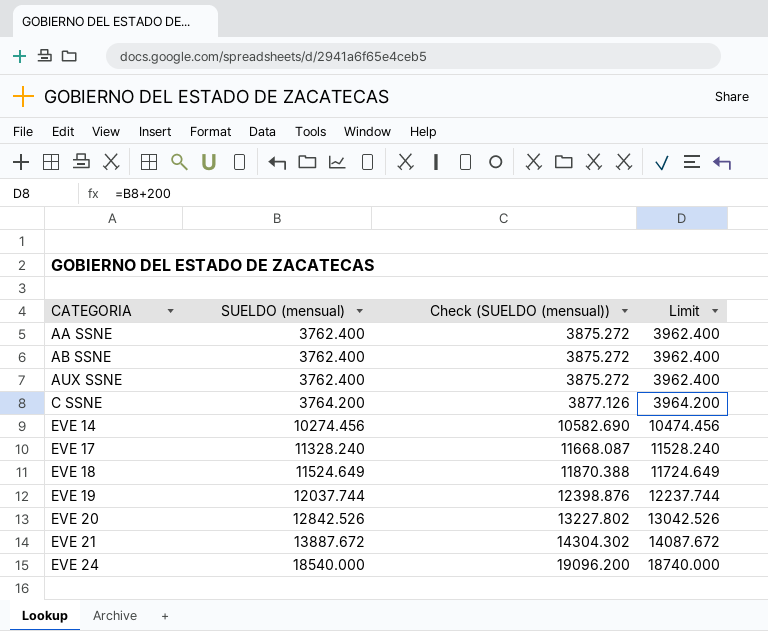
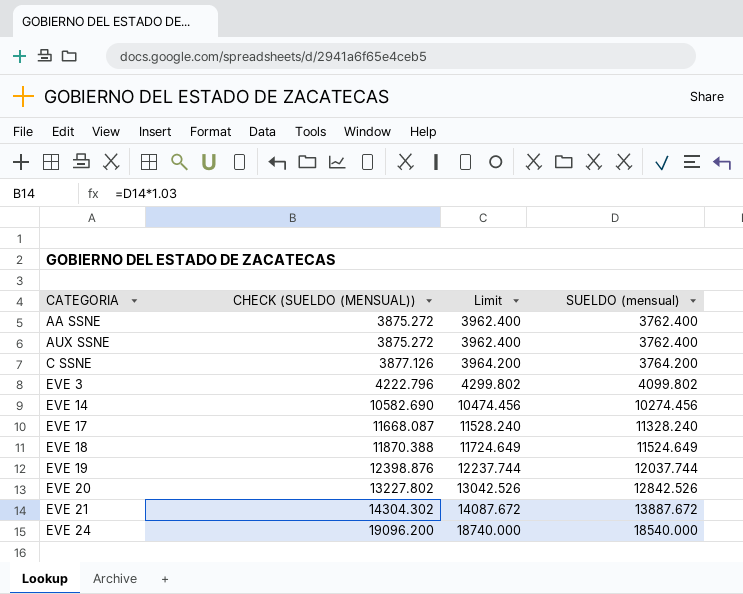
column name: Check (SUELDO (mensual)) -> CHECK (SUELDO (MENSUAL))
column SUELDO (mensual) | position: 2 -> 4
row AB SSNE: 3762.400 | 3875.272 | 3962.400 -> none
row EVE 3: none -> 4222.796 | 4299.802 | 4099.802

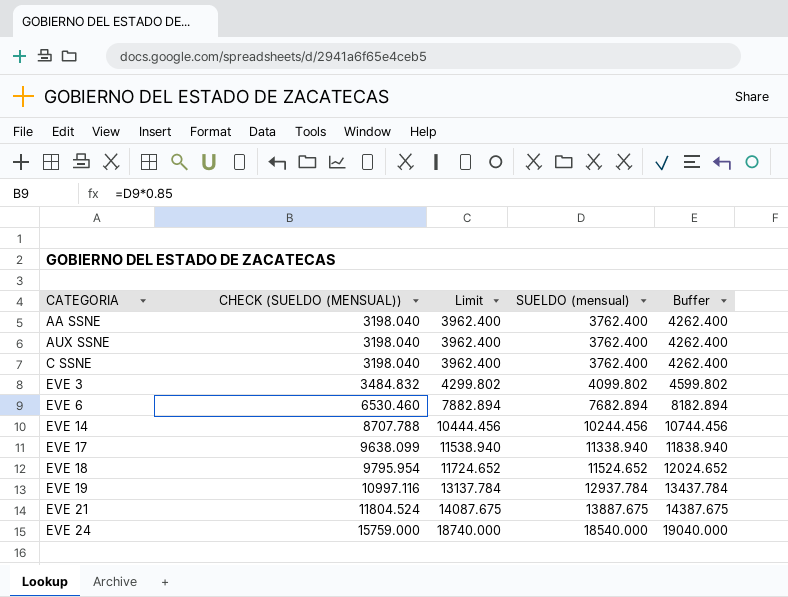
column CHECK (SUELDO (MENSUAL)) | formula: [SUELDO (mensual)] * 1.03 -> [SUELDO (mensual)] * 0.85
column Buffer | formula: none -> [SUELDO (mensual)] + 500
row EVE 20: 13227.802 | 13042.526 | 12842.526 -> none
C SSNE | Limit: 3964.200 -> 3962.400
C SSNE | SUELDO (mensual): 3764.200 -> 3762.400
row EVE 6: none -> 6530.460 | 7882.894 | 7682.894 | 8182.894
EVE 14 | Limit: 10474.456 -> 10444.456
EVE 14 | SUELDO (mensual): 10274.456 -> 10244.456
EVE 17 | Limit: 11528.240 -> 11538.940
EVE 17 | SUELDO (mensual): 11328.240 -> 11338.940
EVE 18 | Limit: 11724.649 -> 11724.652
EVE 18 | SUELDO (mensual): 11524.649 -> 11524.652
EVE 19 | Limit: 12237.744 -> 13137.784
EVE 19 | SUELDO (mensual): 12037.744 -> 12937.784
EVE 21 | Limit: 14087.672 -> 14087.675
EVE 21 | SUELDO (mensual): 13887.672 -> 13887.675

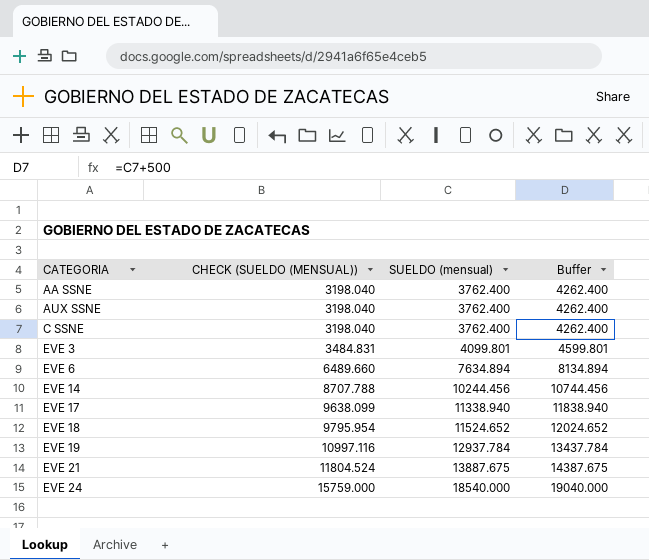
column Limit | formula: [SUELDO (mensual)] + 200 -> none
EVE 3 | CHECK (SUELDO (MENSUAL)): 3484.832 -> 3484.831
EVE 3 | SUELDO (mensual): 4099.802 -> 4099.801
EVE 3 | Buffer: 4599.802 -> 4599.801
EVE 6 | CHECK (SUELDO (MENSUAL)): 6530.460 -> 6489.660
EVE 6 | SUELDO (mensual): 7682.894 -> 7634.894
EVE 6 | Buffer: 8182.894 -> 8134.894

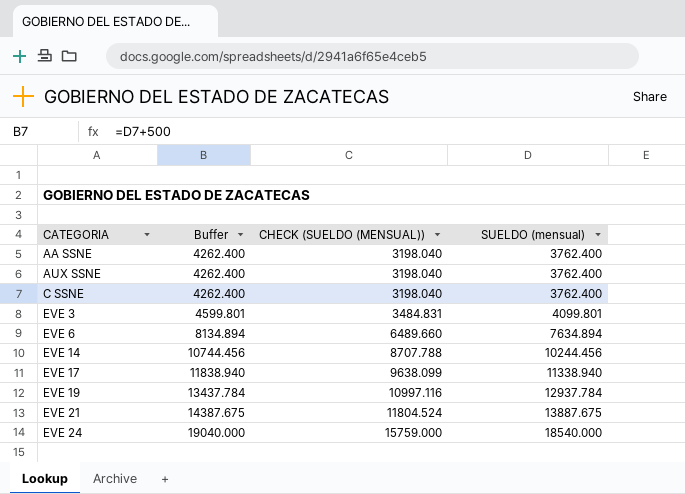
column Buffer | position: 4 -> 2
row EVE 18: 9795.954 | 11524.652 | 12024.652 -> none

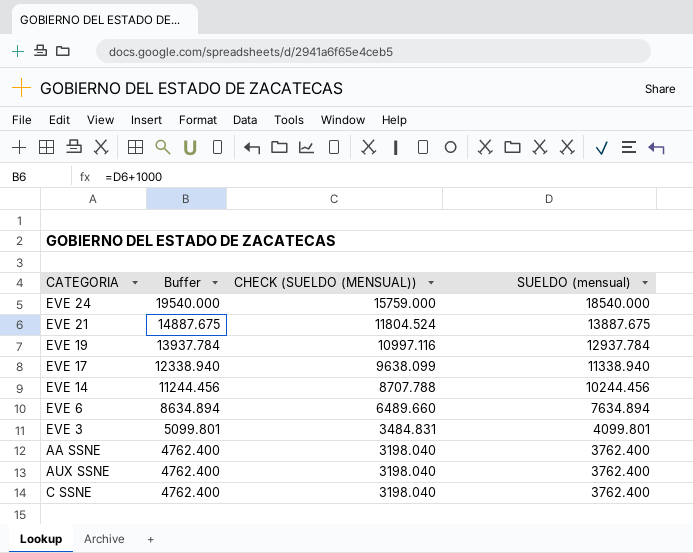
row order: CATEGORIA ascending -> Buffer descending
column Buffer | formula: [SUELDO (mensual)] + 500 -> [SUELDO (mensual)] + 1000

